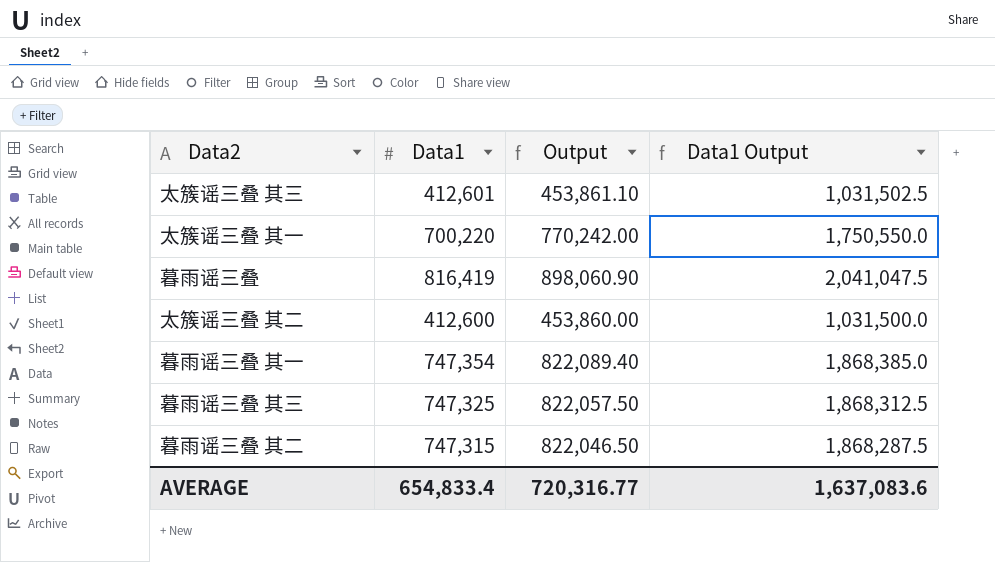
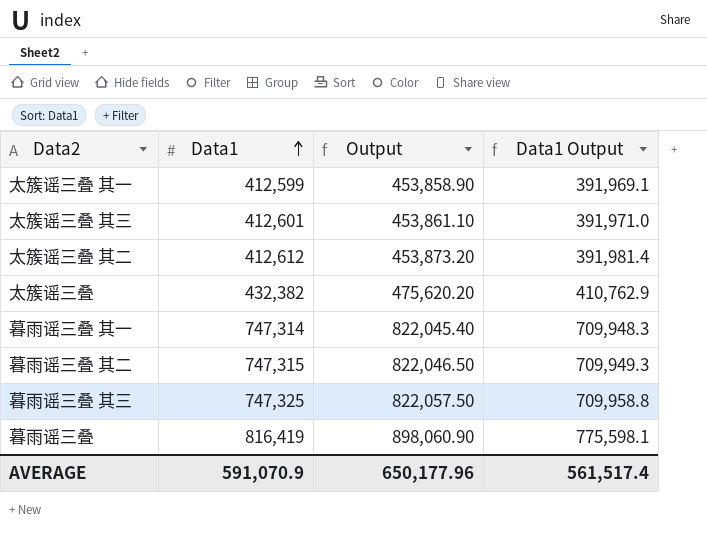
row order: none -> Data1 ascending
column Data1 Output | formula: [Data1] * 2.5 -> [Data1] * 0.95
太簇谣三叠 其一 | Data1: 700,220 -> 412,599
太簇谣三叠 其一 | Output: 770,242.00 -> 453,858.90
太簇谣三叠 其二 | Data1: 412,600 -> 412,612
太簇谣三叠 其二 | Output: 453,860.00 -> 453,873.20
row 太簇谣三叠: none -> 432,382 | 475,620.20 | 410,762.9
暮雨谣三叠 其一 | Data1: 747,354 -> 747,314
暮雨谣三叠 其一 | Output: 822,089.40 -> 822,045.40
AVERAGE | Data1: 654,833.4 -> 591,070.9
AVERAGE | Output: 720,316.77 -> 650,177.96
AVERAGE | Data1 Output: 1,637,083.6 -> 561,517.4

